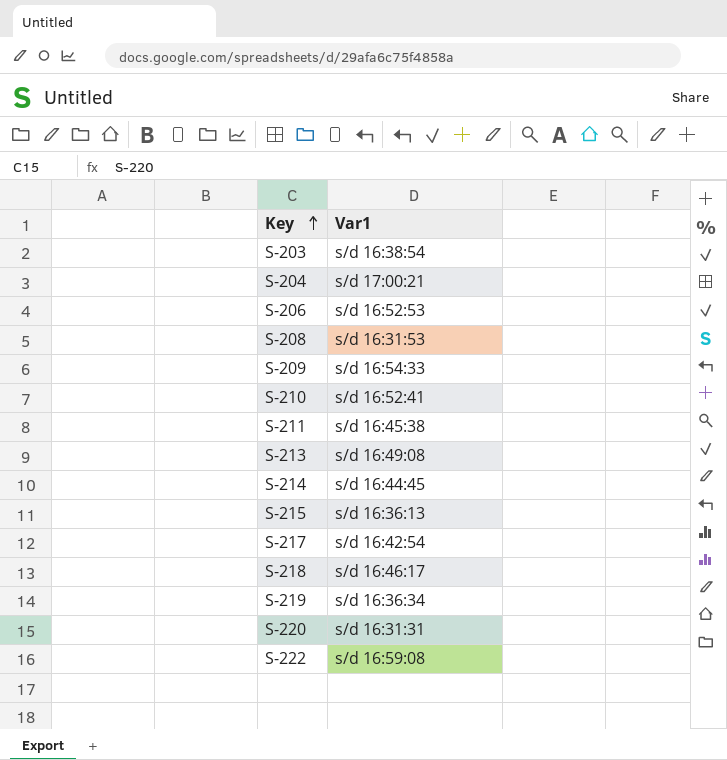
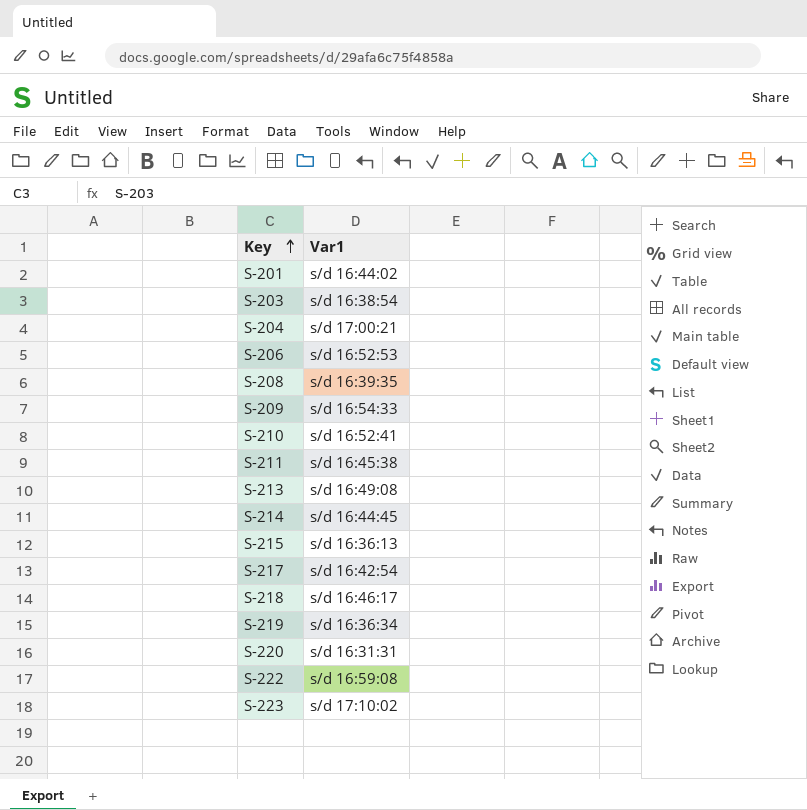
row S-201: none -> s/d 16:44:02
S-208 | Var1: s/d 16:31:53 -> s/d 16:39:35
row S-223: none -> s/d 17:10:02

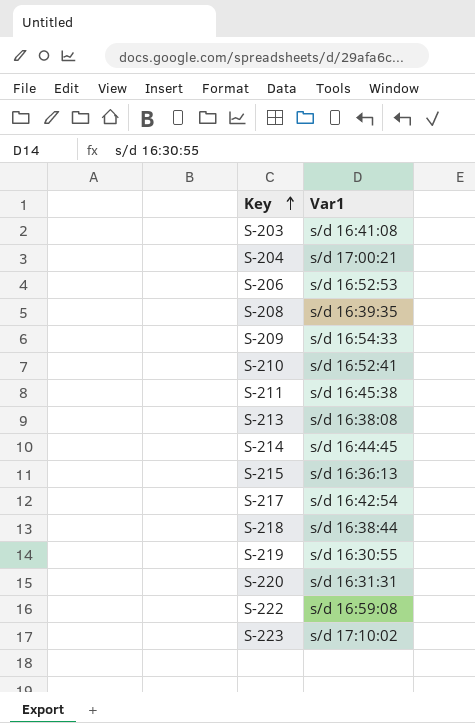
row S-201: s/d 16:44:02 -> none
S-203 | Var1: s/d 16:38:54 -> s/d 16:41:08
S-213 | Var1: s/d 16:49:08 -> s/d 16:38:08
S-218 | Var1: s/d 16:46:17 -> s/d 16:38:44
S-219 | Var1: s/d 16:36:34 -> s/d 16:30:55

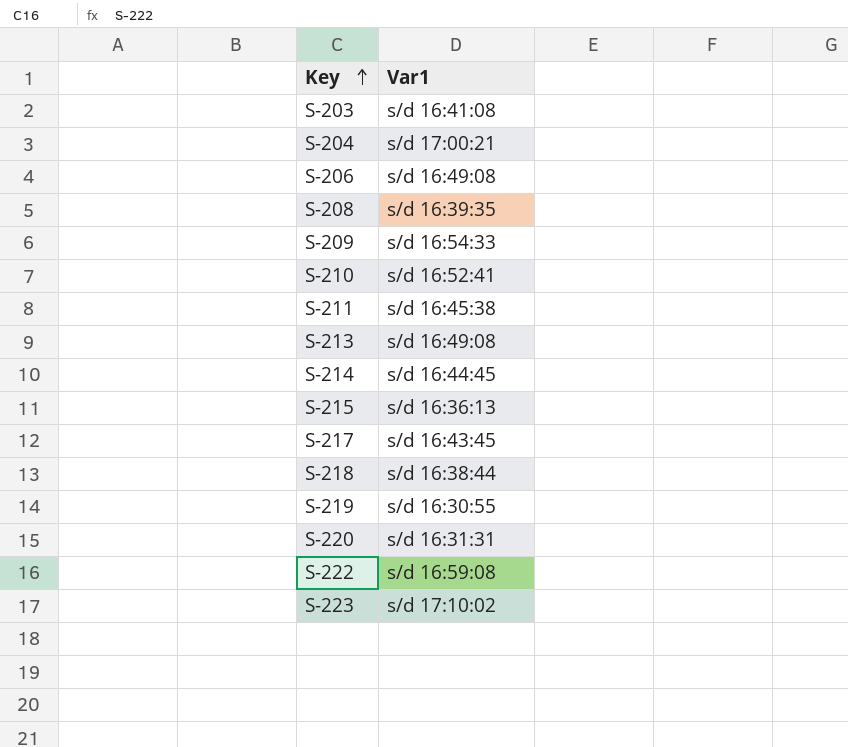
S-206 | Var1: s/d 16:52:53 -> s/d 16:49:08
S-213 | Var1: s/d 16:38:08 -> s/d 16:49:08
S-217 | Var1: s/d 16:42:54 -> s/d 16:43:45

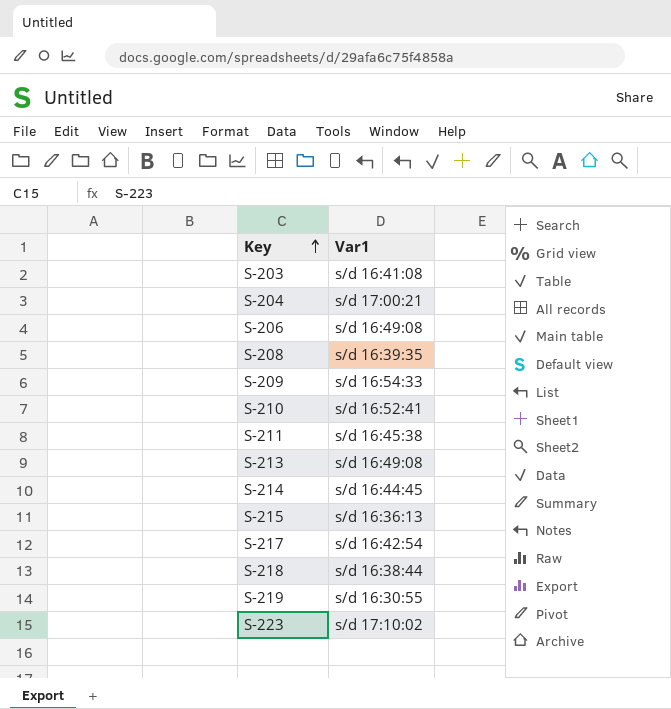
row S-220: s/d 16:31:31 -> none
row S-222: s/d 16:59:08 -> none
S-217 | Var1: s/d 16:43:45 -> s/d 16:42:54

